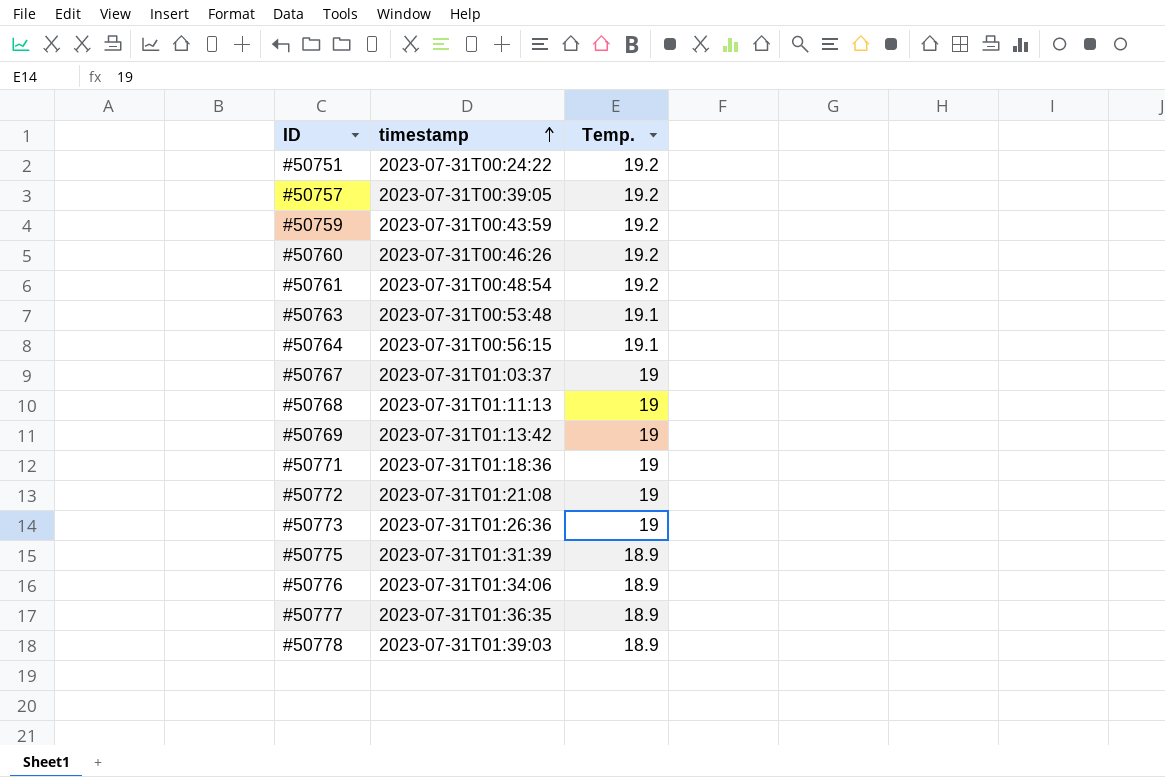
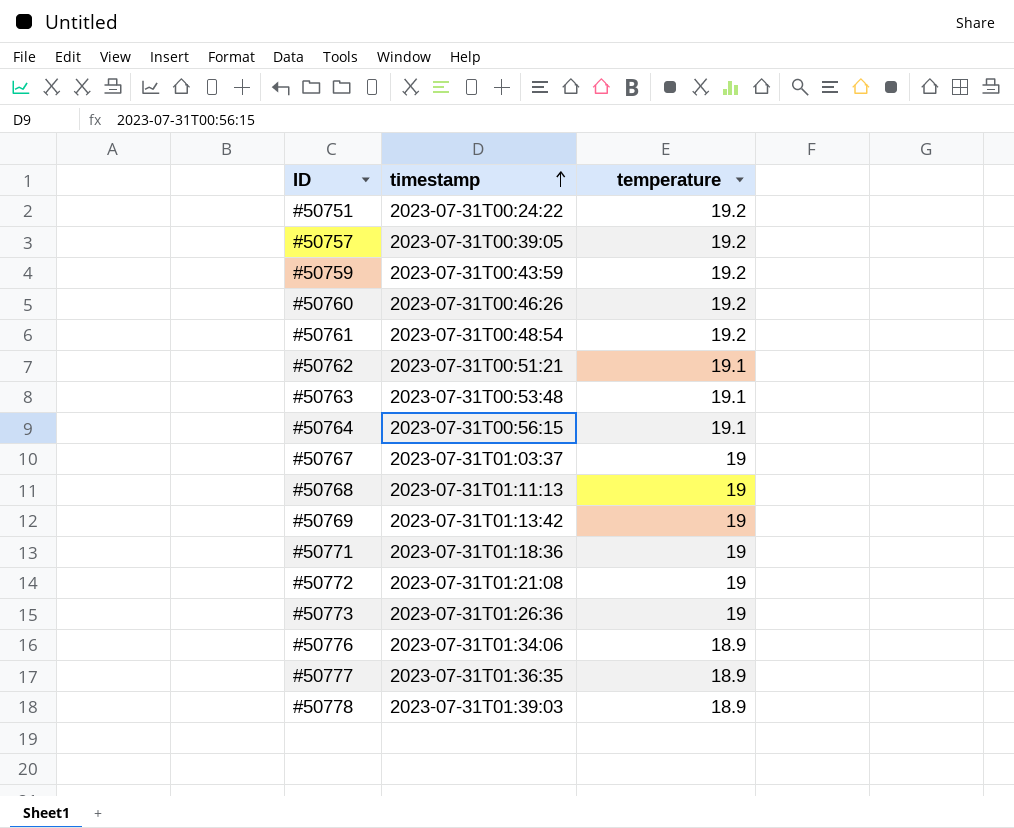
column name: Temp. -> temperature
row #50775: 2023-07-31T01:31:39 | 18.9 -> none
row #50762: none -> 2023-07-31T00:51:21 | 19.1

